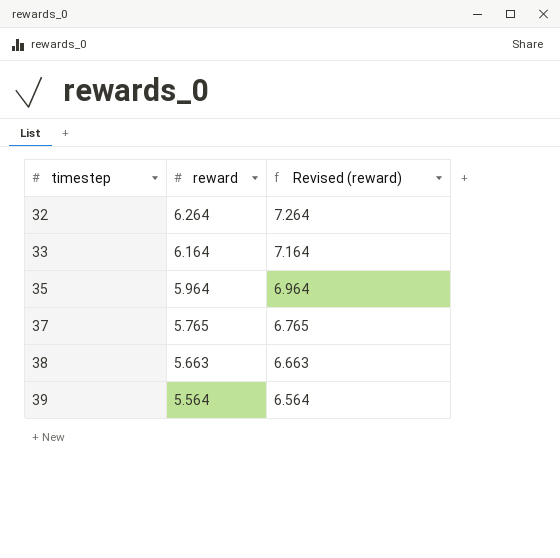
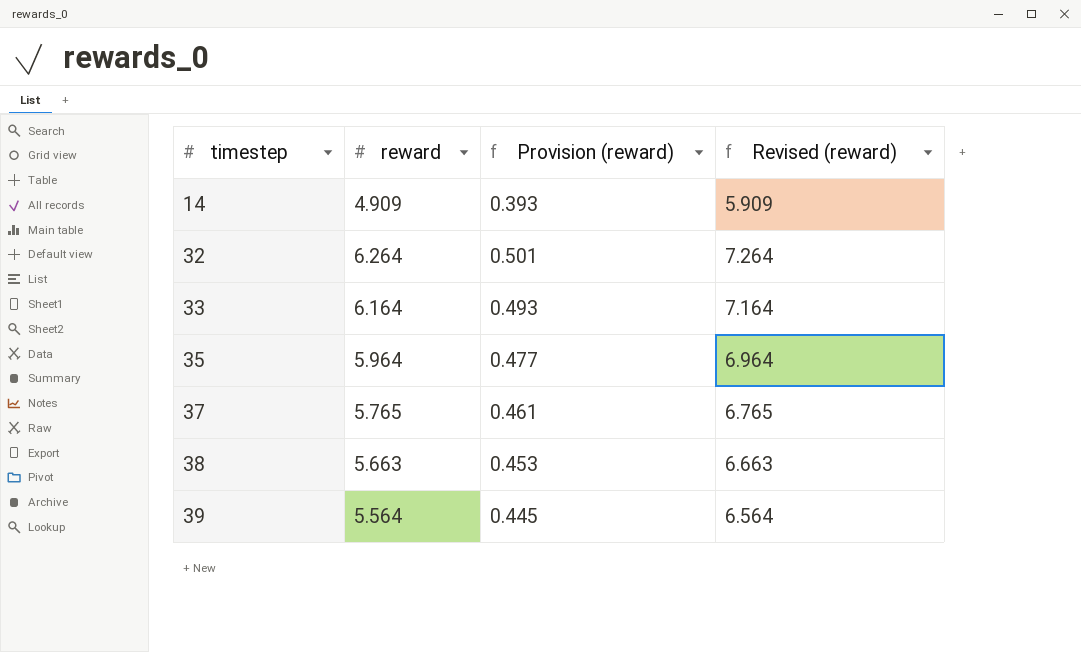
column Provision (reward) | formula: none -> [reward] * 0.08
row 14: none -> 4.909 | 0.393 | 5.909

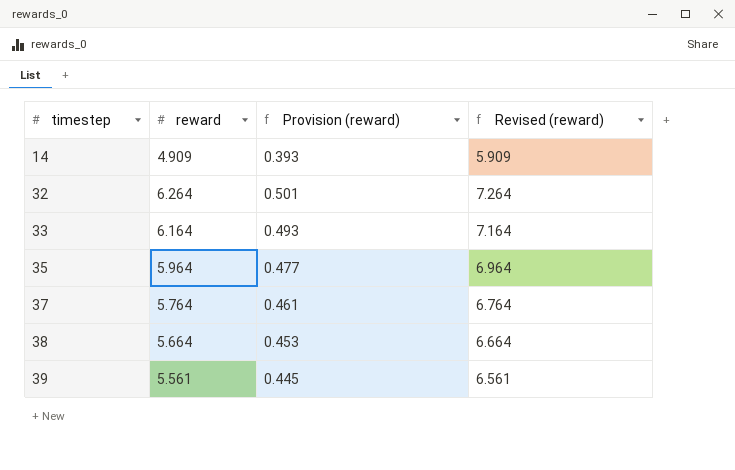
37 | reward: 5.765 -> 5.764
37 | Revised (reward): 6.765 -> 6.764
38 | reward: 5.663 -> 5.664
38 | Revised (reward): 6.663 -> 6.664
39 | reward: 5.564 -> 5.561
39 | Revised (reward): 6.564 -> 6.561

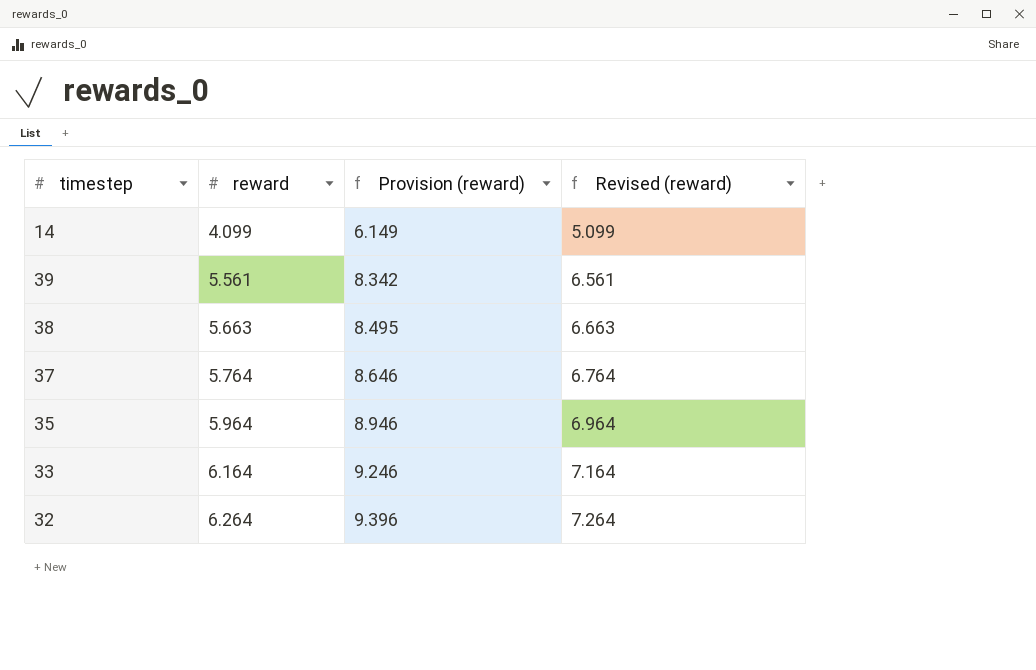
row order: timestep ascending -> reward ascending
column Provision (reward) | formula: [reward] * 0.08 -> [reward] * 1.5
14 | reward: 4.909 -> 4.099
14 | Revised (reward): 5.909 -> 5.099
38 | reward: 5.664 -> 5.663
38 | Revised (reward): 6.664 -> 6.663

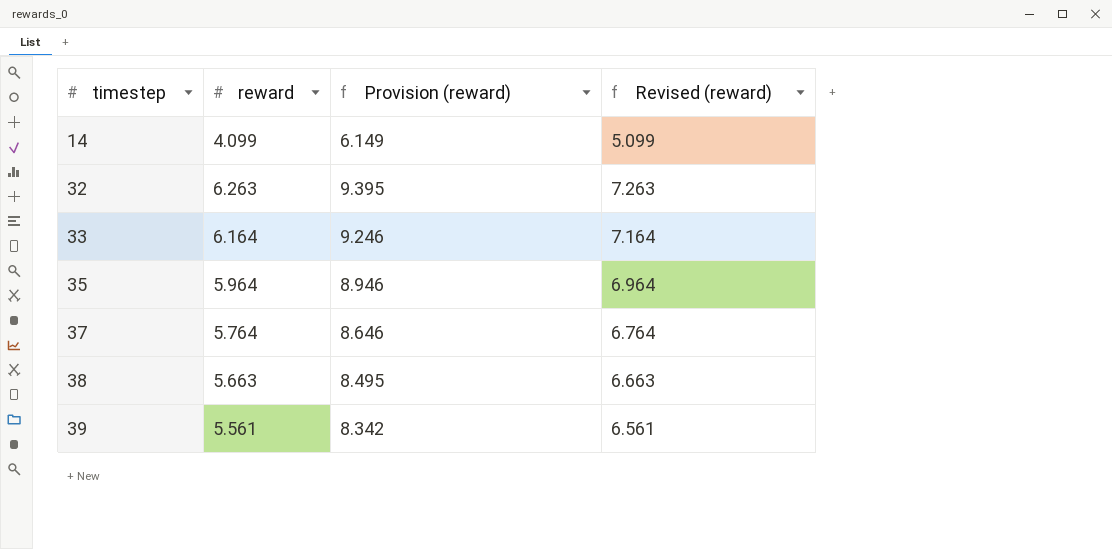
row order: reward ascending -> timestep ascending
32 | reward: 6.264 -> 6.263
32 | Provision (reward): 9.396 -> 9.395
32 | Revised (reward): 7.264 -> 7.263

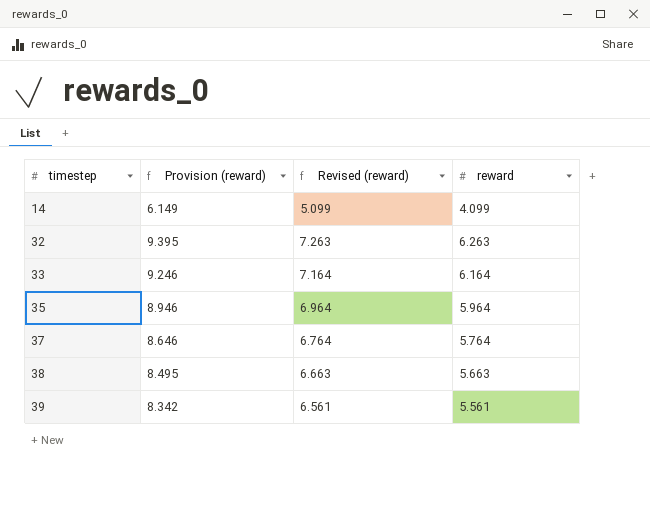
column reward | position: 2 -> 4

